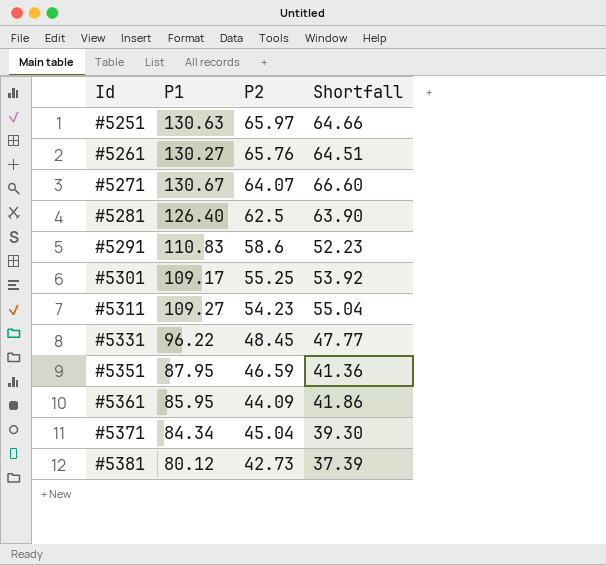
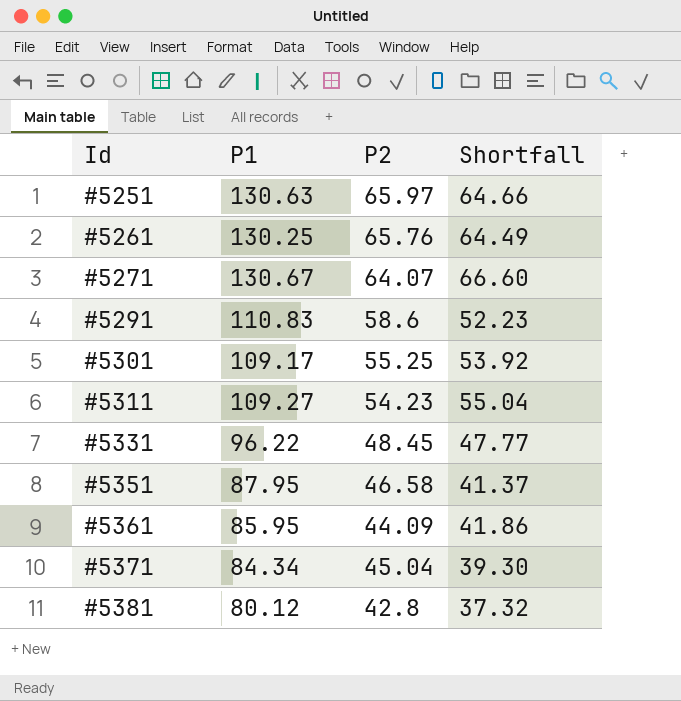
row #5281: 126.40 | 62.5 | 63.90 -> none
#5261 | P1: 130.27 -> 130.25
#5261 | Shortfall: 64.51 -> 64.49
#5351 | P2: 46.59 -> 46.58
#5351 | Shortfall: 41.36 -> 41.37
#5381 | P2: 42.73 -> 42.8
#5381 | Shortfall: 37.39 -> 37.32

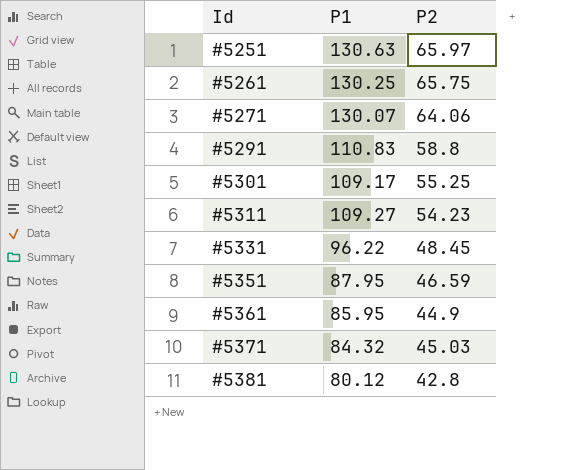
column Shortfall | formula: [P1] - [P2] -> none
#5261 | P2: 65.76 -> 65.75
#5271 | P1: 130.67 -> 130.07
#5271 | P2: 64.07 -> 64.06
#5291 | P2: 58.6 -> 58.8
#5351 | P2: 46.58 -> 46.59
#5361 | P2: 44.09 -> 44.9
#5371 | P1: 84.34 -> 84.32
#5371 | P2: 45.04 -> 45.03

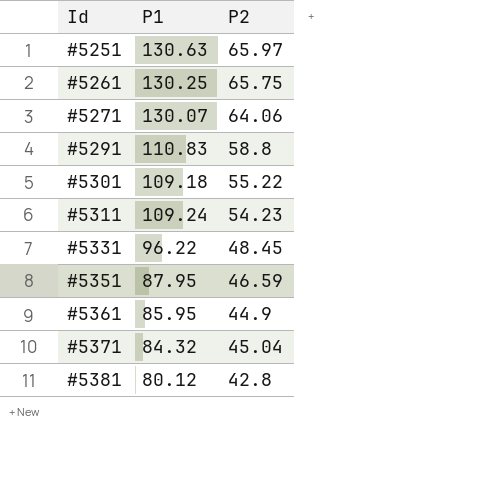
#5301 | P1: 109.17 -> 109.18
#5301 | P2: 55.25 -> 55.22
#5311 | P1: 109.27 -> 109.24
#5371 | P2: 45.03 -> 45.04

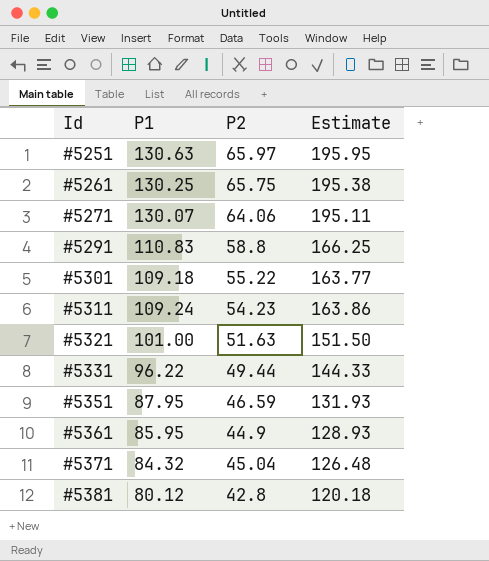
column Estimate | formula: none -> [P1] * 1.5
row #5321: none -> 101.00 | 51.63 | 151.50
#5331 | P2: 48.45 -> 49.44

